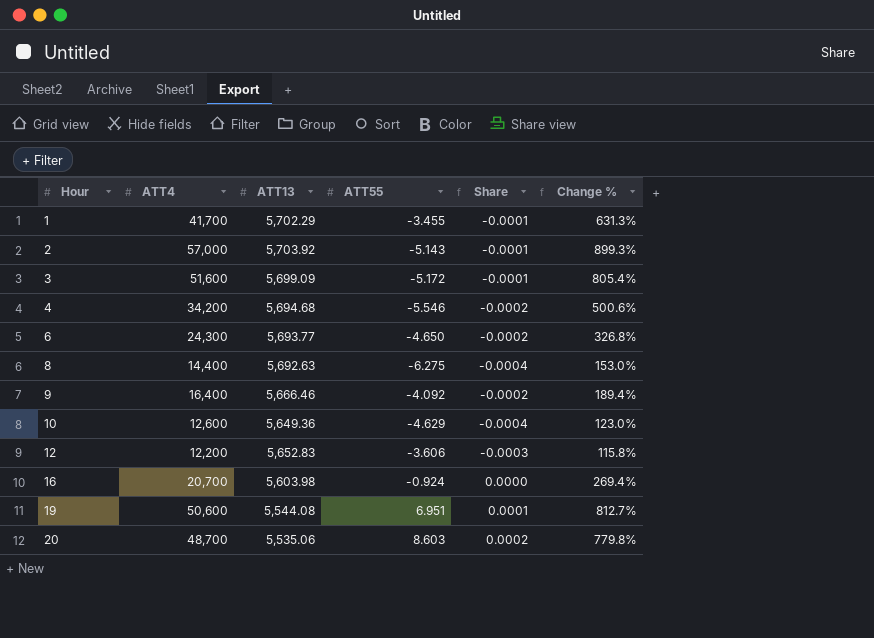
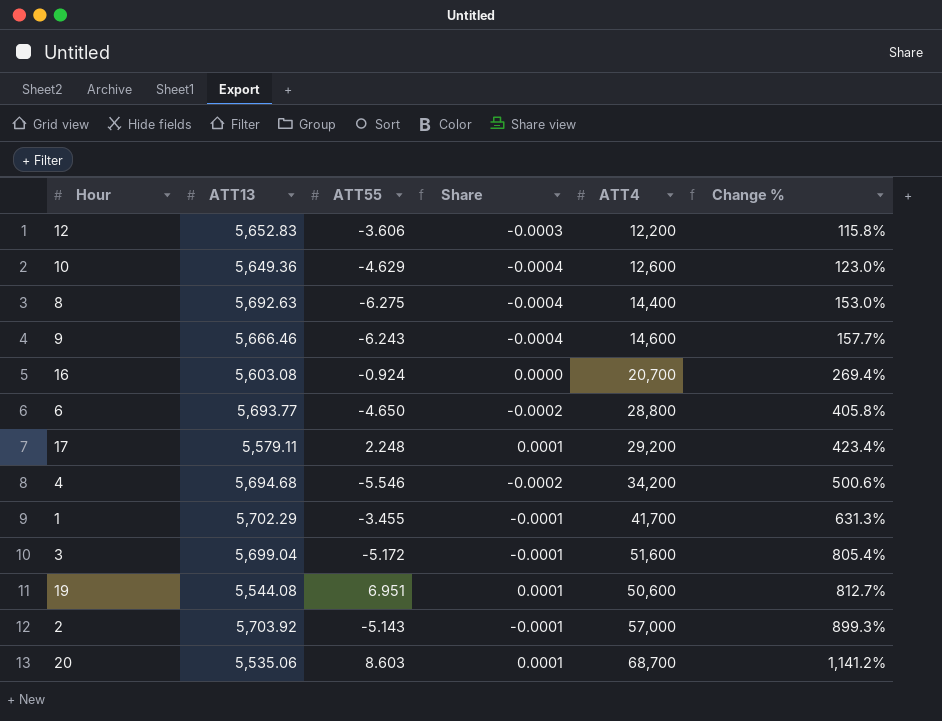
row order: Hour ascending -> Change % ascending
column ATT4 | position: 2 -> 5
9 | ATT55: -4.092 -> -6.243
9 | Share: -0.0002 -> -0.0004
9 | ATT4: 16,400 -> 14,600
9 | Change %: 189.4% -> 157.7%
16 | ATT13: 5,603.98 -> 5,603.08
6 | ATT4: 24,300 -> 28,800
6 | Change %: 326.8% -> 405.8%
row 17: none -> 5,579.11 | 2.248 | 0.0001 | 29,200 | 423.4%
3 | ATT13: 5,699.09 -> 5,699.04
20 | Share: 0.0002 -> 0.0001
20 | ATT4: 48,700 -> 68,700
20 | Change %: 779.8% -> 1,141.2%

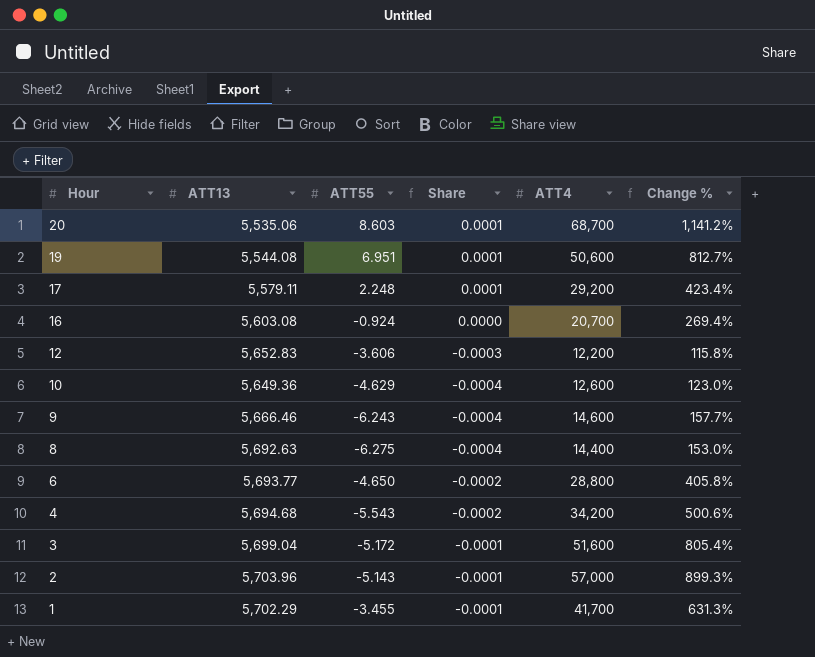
row order: Change % ascending -> Hour descending
4 | ATT55: -5.546 -> -5.543
2 | ATT13: 5,703.92 -> 5,703.96

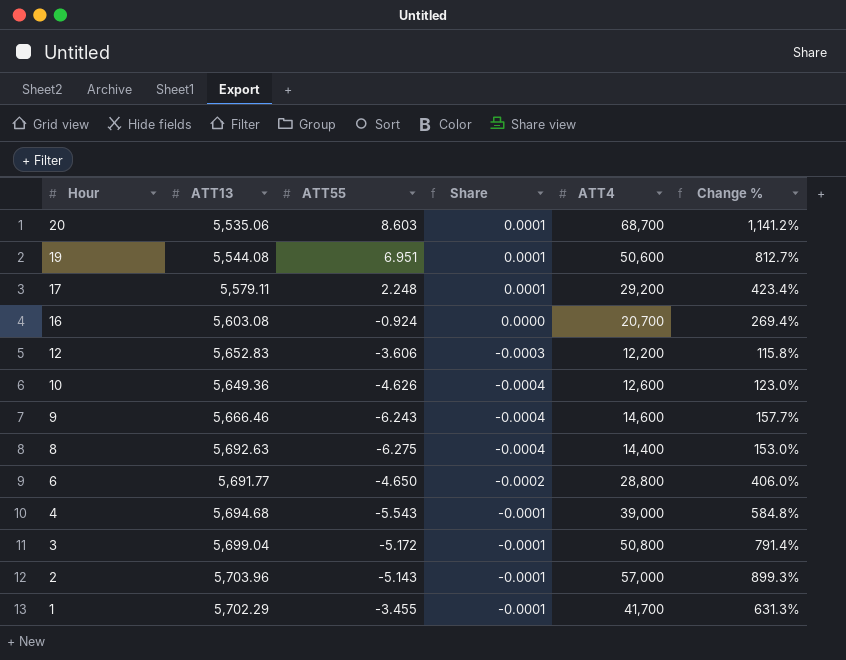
10 | ATT55: -4.629 -> -4.626
6 | ATT13: 5,693.77 -> 5,691.77
6 | Change %: 405.8% -> 406.0%
4 | Share: -0.0002 -> -0.0001
4 | ATT4: 34,200 -> 39,000
4 | Change %: 500.6% -> 584.8%
3 | ATT4: 51,600 -> 50,800
3 | Change %: 805.4% -> 791.4%

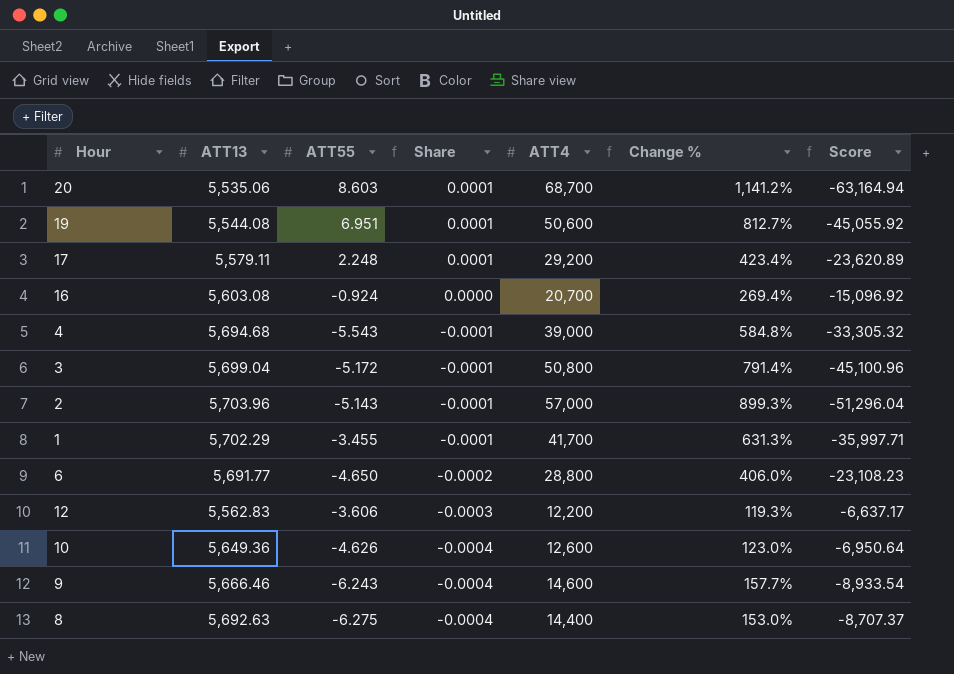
row order: Hour descending -> Share descending
column Score | formula: none -> [ATT13] - [ATT4]
12 | ATT13: 5,652.83 -> 5,562.83
12 | Change %: 115.8% -> 119.3%

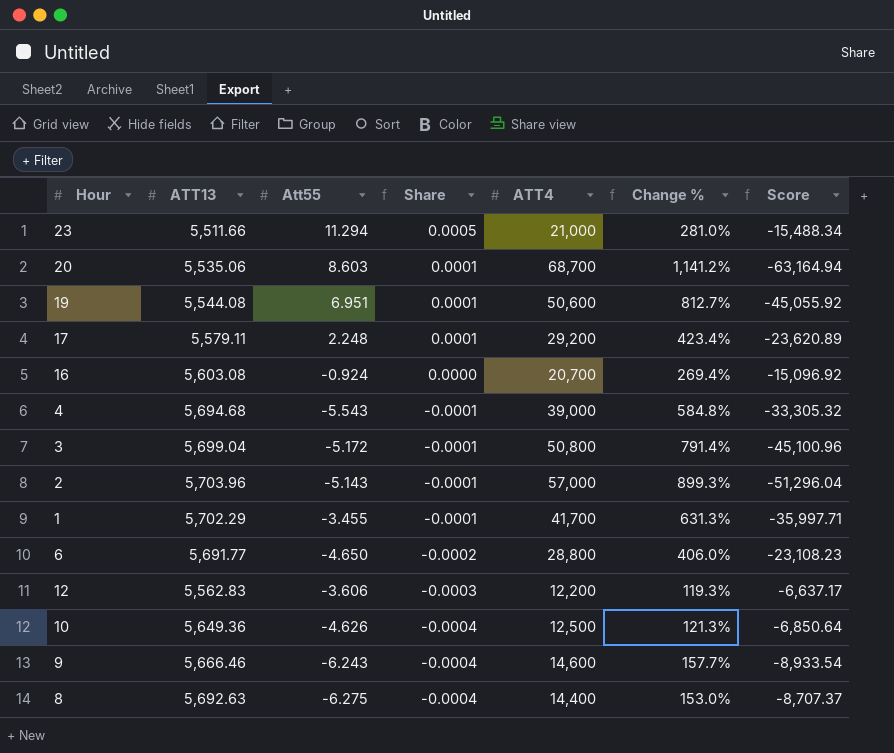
column name: ATT55 -> Att55
row 23: none -> 5,511.66 | 11.294 | 0.0005 | 21,000 | 281.0% | -15,488.34
10 | ATT4: 12,600 -> 12,500
10 | Change %: 123.0% -> 121.3%
10 | Score: -6,950.64 -> -6,850.64

